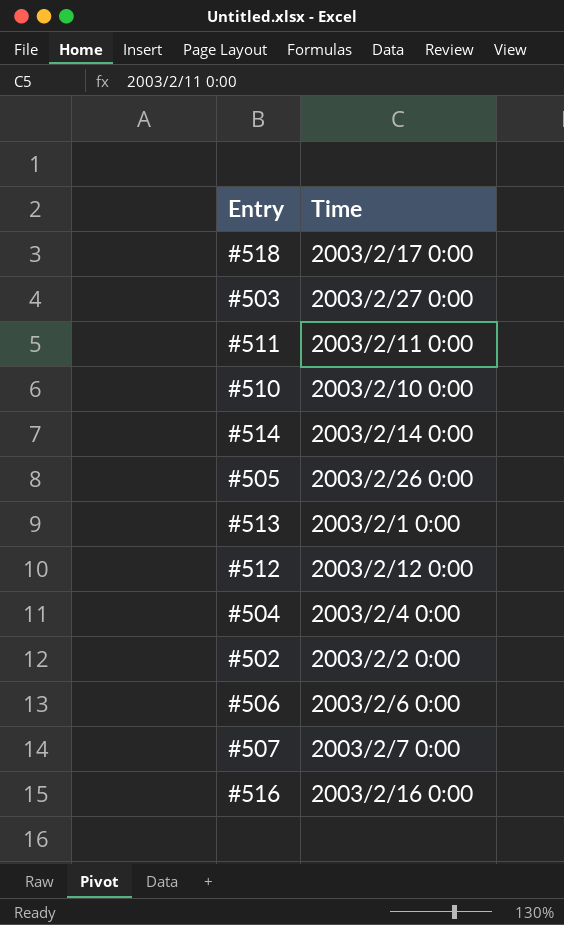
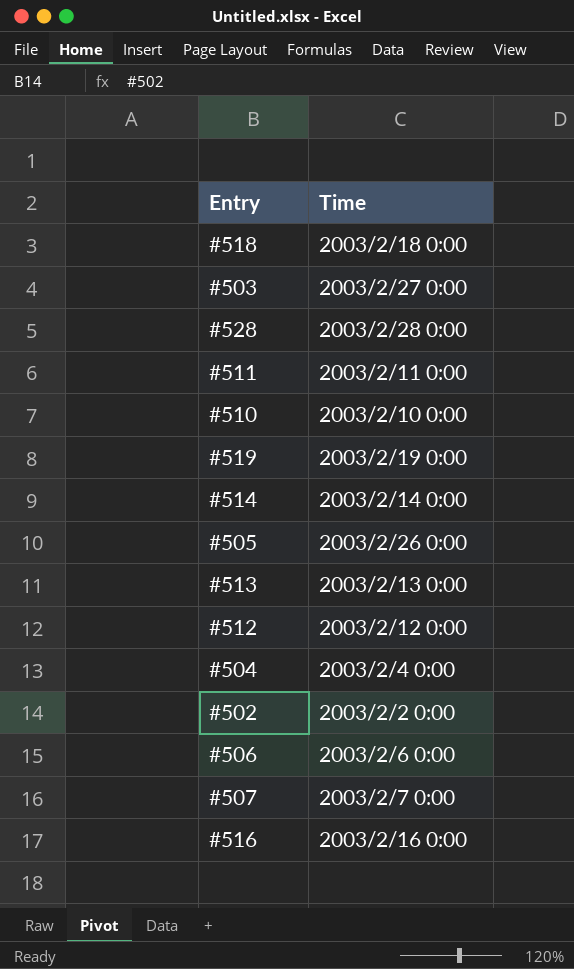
#518 | Time: 2003/2/17 0:00 -> 2003/2/18 0:00
row #528: none -> 2003/2/28 0:00
row #519: none -> 2003/2/19 0:00
#513 | Time: 2003/2/1 0:00 -> 2003/2/13 0:00

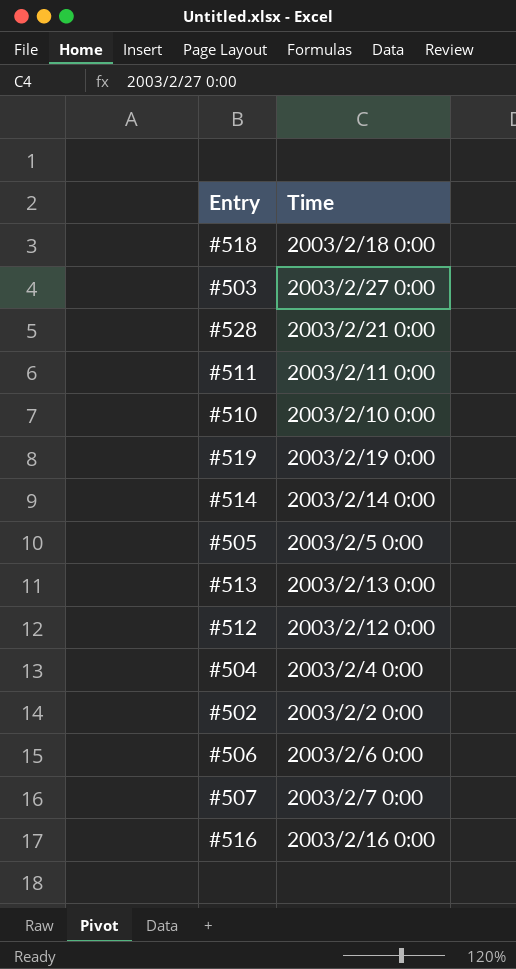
#528 | Time: 2003/2/28 0:00 -> 2003/2/21 0:00
#505 | Time: 2003/2/26 0:00 -> 2003/2/5 0:00

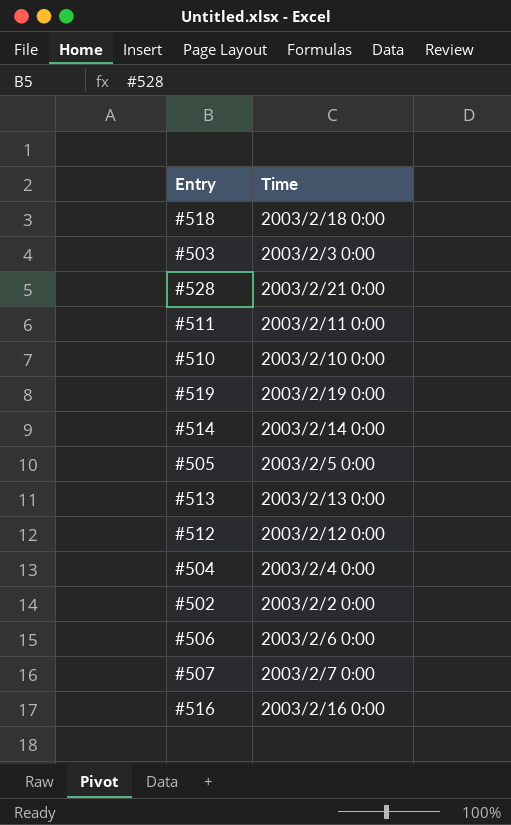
#503 | Time: 2003/2/27 0:00 -> 2003/2/3 0:00

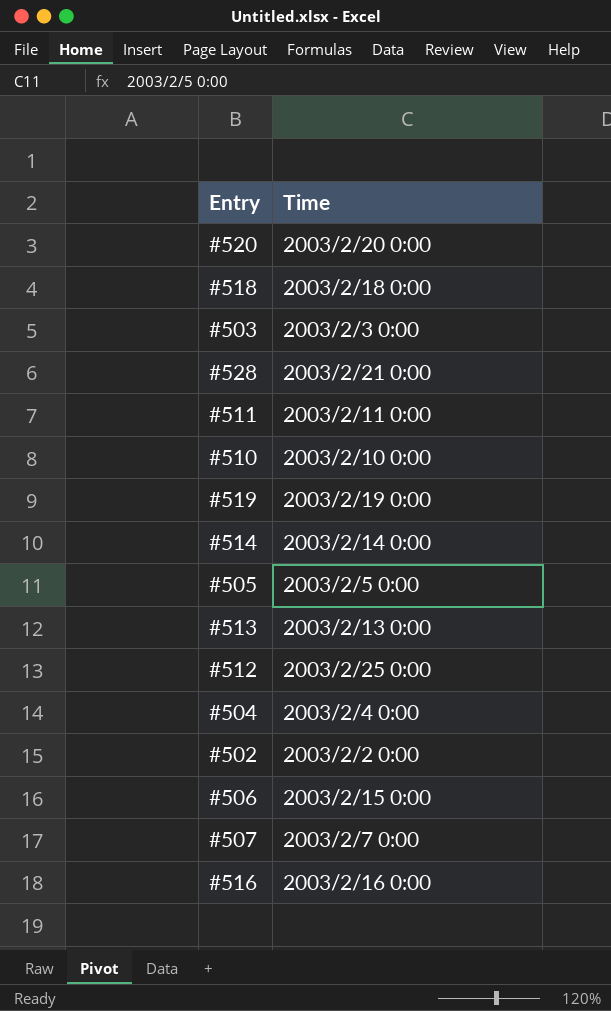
row #520: none -> 2003/2/20 0:00
#512 | Time: 2003/2/12 0:00 -> 2003/2/25 0:00
#506 | Time: 2003/2/6 0:00 -> 2003/2/15 0:00

